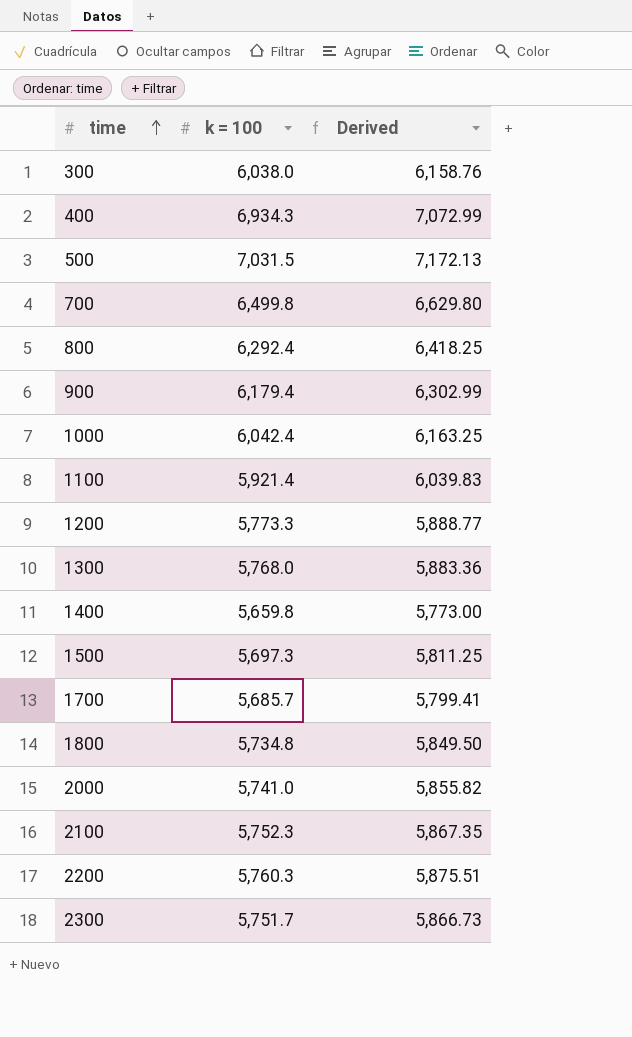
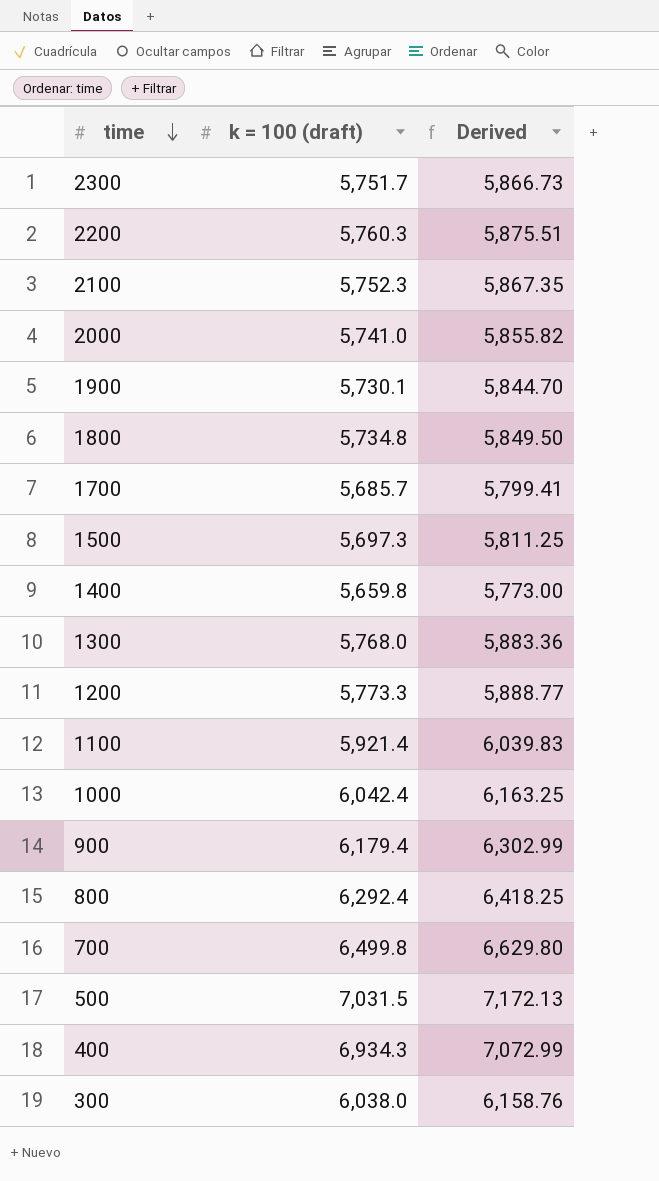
row order: time ascending -> time descending
column name: k = 100 -> k = 100 (draft)
row 1900: none -> 5,730.1 | 5,844.70

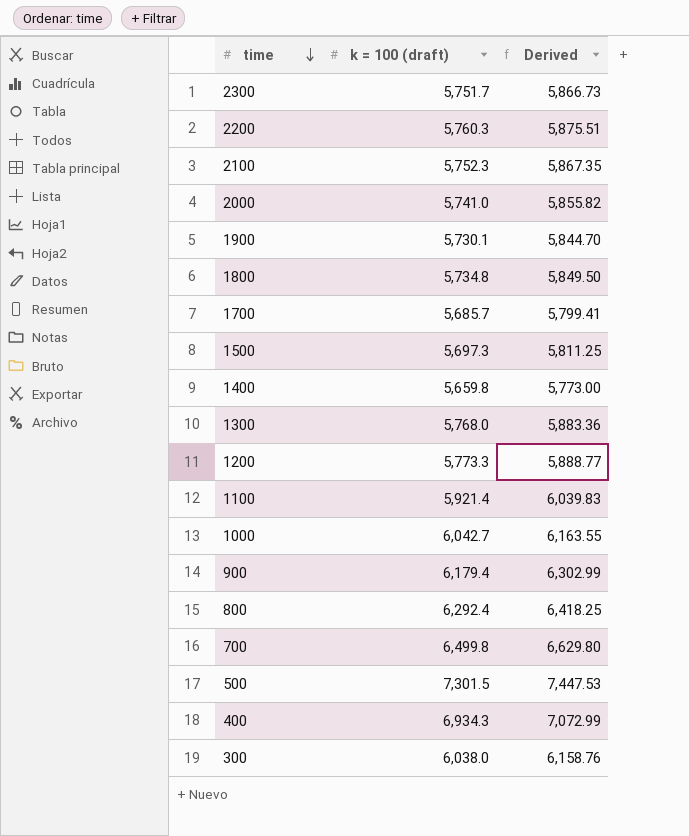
1000 | k = 100 (draft): 6,042.4 -> 6,042.7
1000 | Derived: 6,163.25 -> 6,163.55
500 | k = 100 (draft): 7,031.5 -> 7,301.5
500 | Derived: 7,172.13 -> 7,447.53

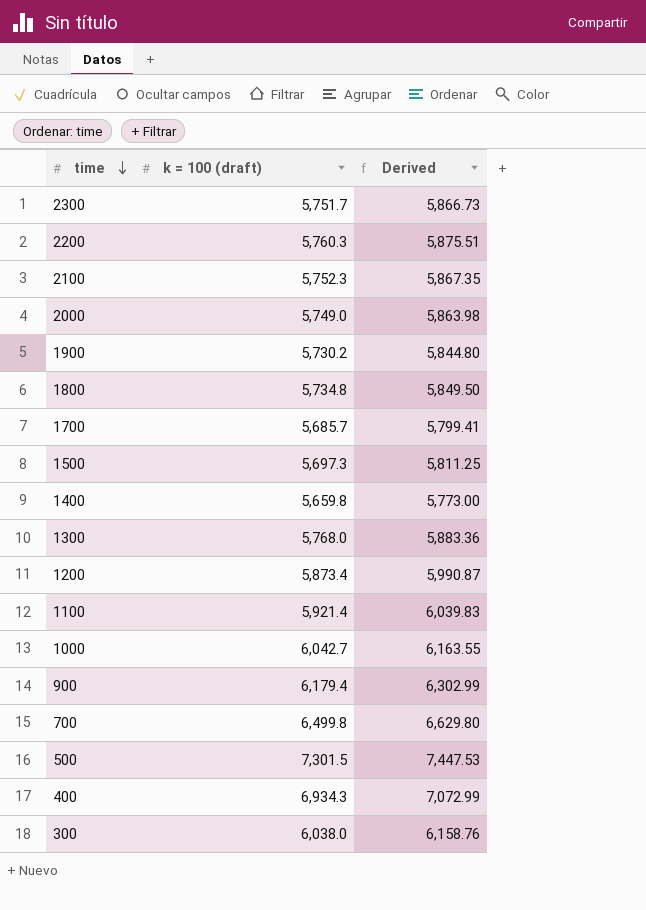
row 800: 6,292.4 | 6,418.25 -> none
2000 | k = 100 (draft): 5,741.0 -> 5,749.0
2000 | Derived: 5,855.82 -> 5,863.98
1900 | k = 100 (draft): 5,730.1 -> 5,730.2
1900 | Derived: 5,844.70 -> 5,844.80
1200 | k = 100 (draft): 5,773.3 -> 5,873.4
1200 | Derived: 5,888.77 -> 5,990.87

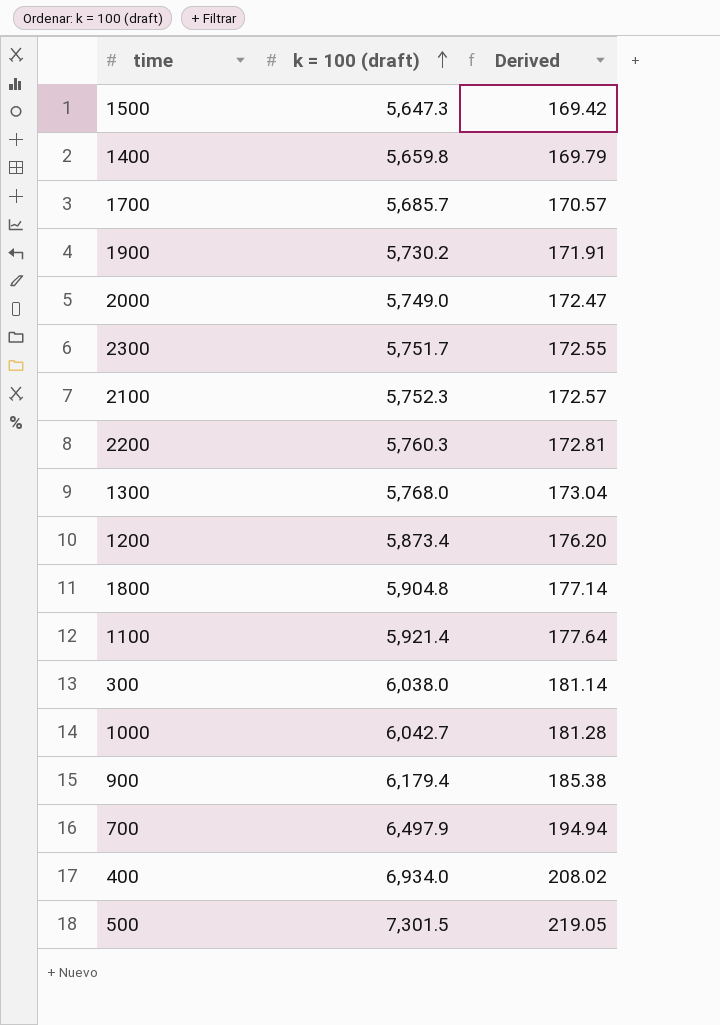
row order: time descending -> k = 100 (draft) ascending
column Derived | formula: [k = 100 (draft)] * 1.02 -> [k = 100 (draft)] * 0.03
1500 | k = 100 (draft): 5,697.3 -> 5,647.3
1800 | k = 100 (draft): 5,734.8 -> 5,904.8
700 | k = 100 (draft): 6,499.8 -> 6,497.9
400 | k = 100 (draft): 6,934.3 -> 6,934.0

